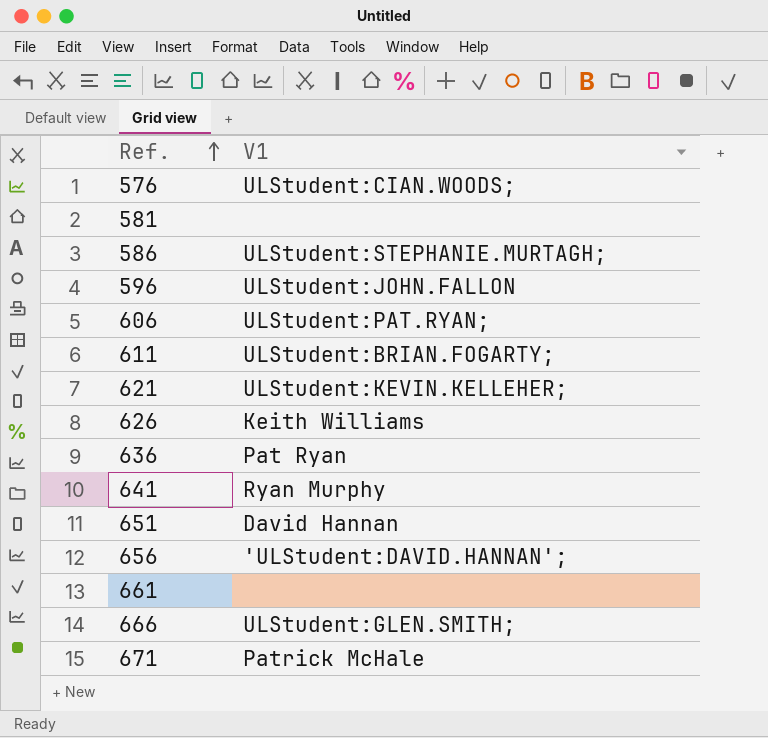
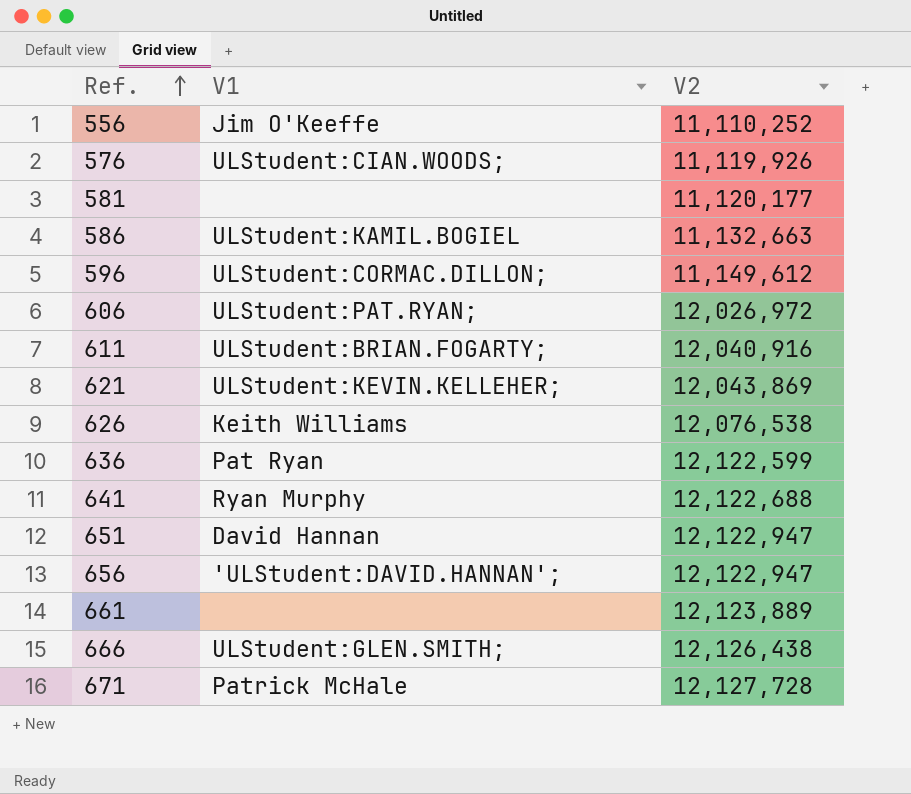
column V2 | position: none -> 3
row 556: none -> Jim O'Keeffe | 11,110,252
586 | V1: ULStudent:STEPHANIE.MURTAGH; -> ULStudent:KAMIL.BOGIEL
596 | V1: ULStudent:JOHN.FALLON -> ULStudent:CORMAC.DILLON;

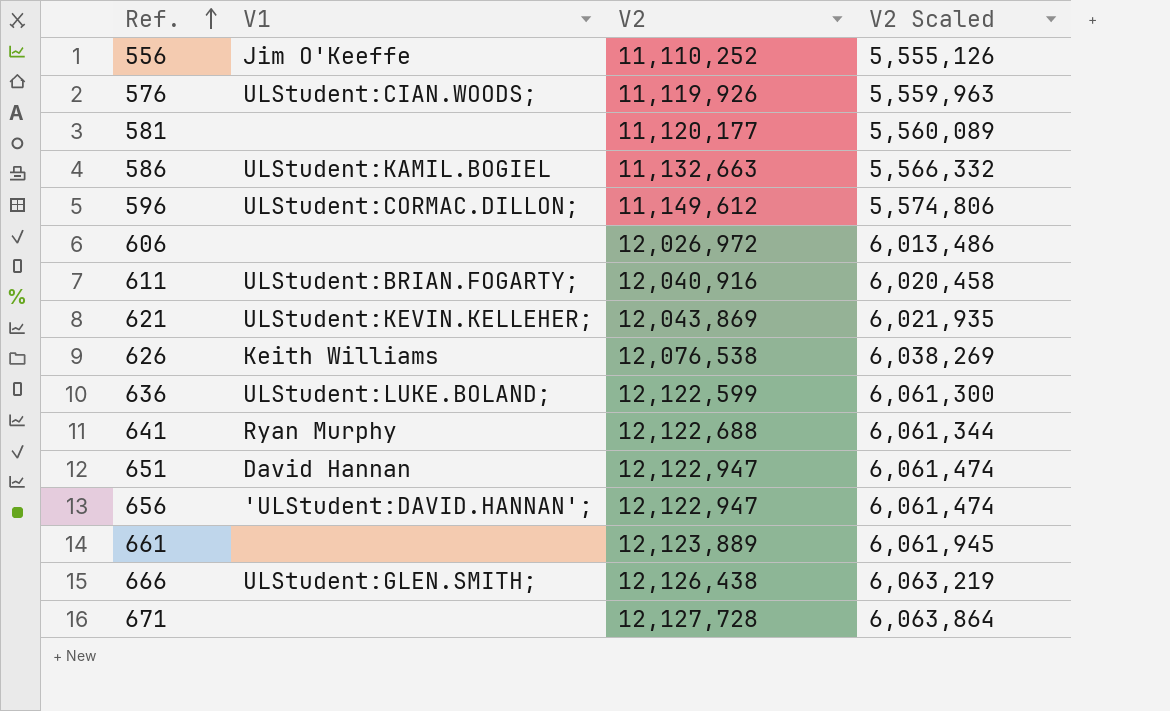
column V2 Scaled | formula: none -> [V2] * 0.5
606 | V1: ULStudent:PAT.RYAN; -> none
636 | V1: Pat Ryan -> ULStudent:LUKE.BOLAND;
671 | V1: Patrick McHale -> none

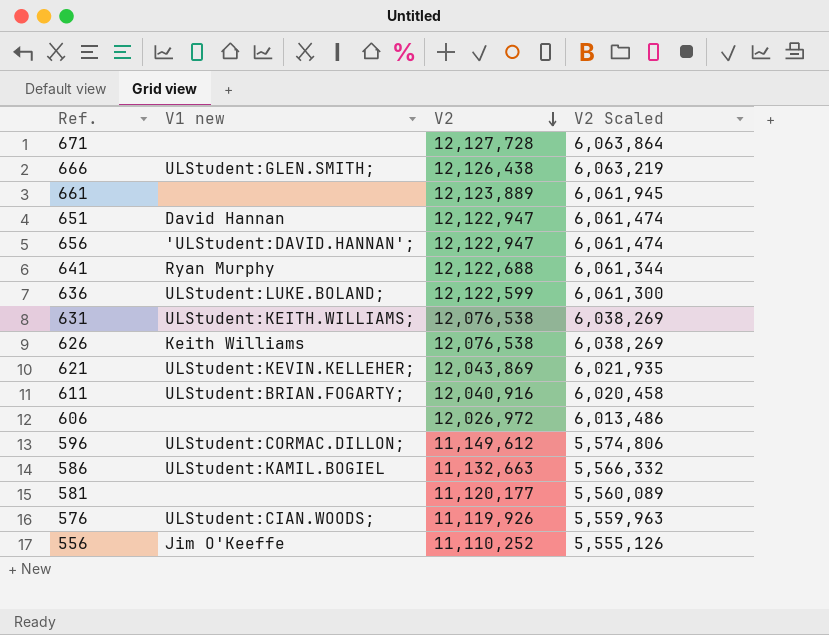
row order: Ref. ascending -> V2 descending
column name: V1 -> V1 new
row 631: none -> ULStudent:KEITH.WILLIAMS; | 12,076,538 | 6,038,269

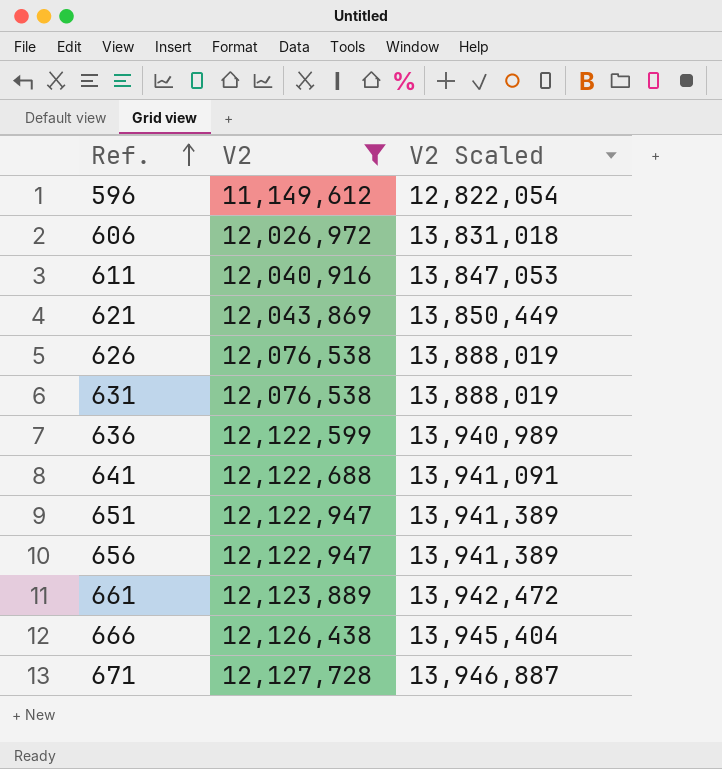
filter: none -> V2 >= 11,149,612
row order: V2 descending -> Ref. ascending
column V1 new | position: 2 -> none
column V2 Scaled | formula: [V2] * 0.5 -> [V2] * 1.15

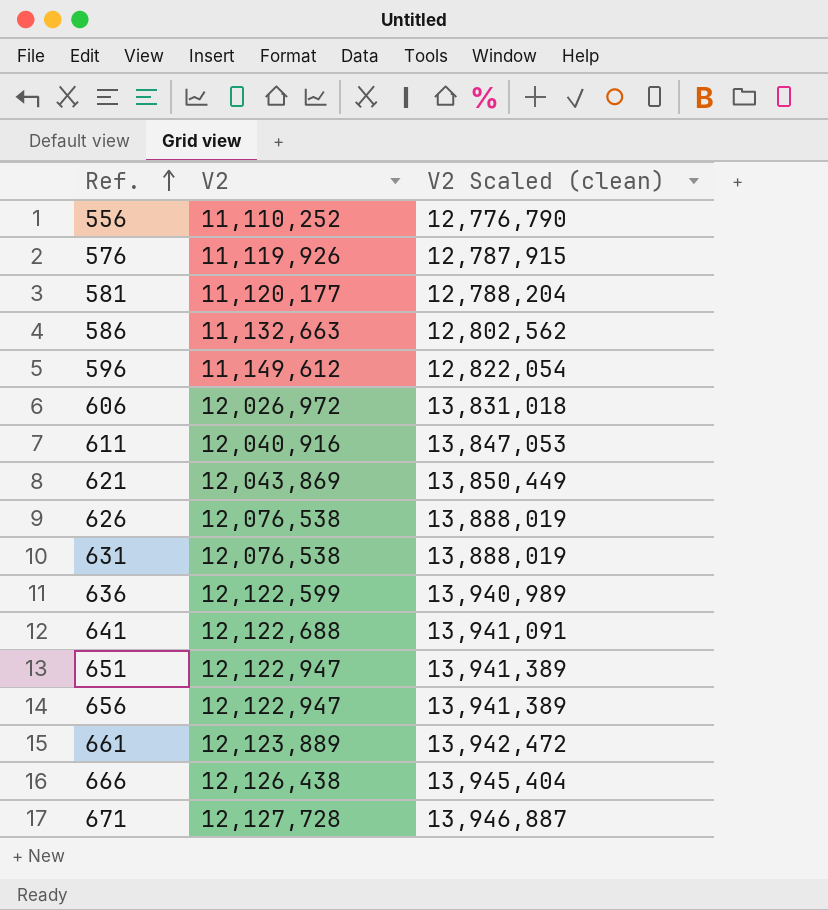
filter: V2 >= 11,149,612 -> none
column name: V2 Scaled -> V2 Scaled (clean)

